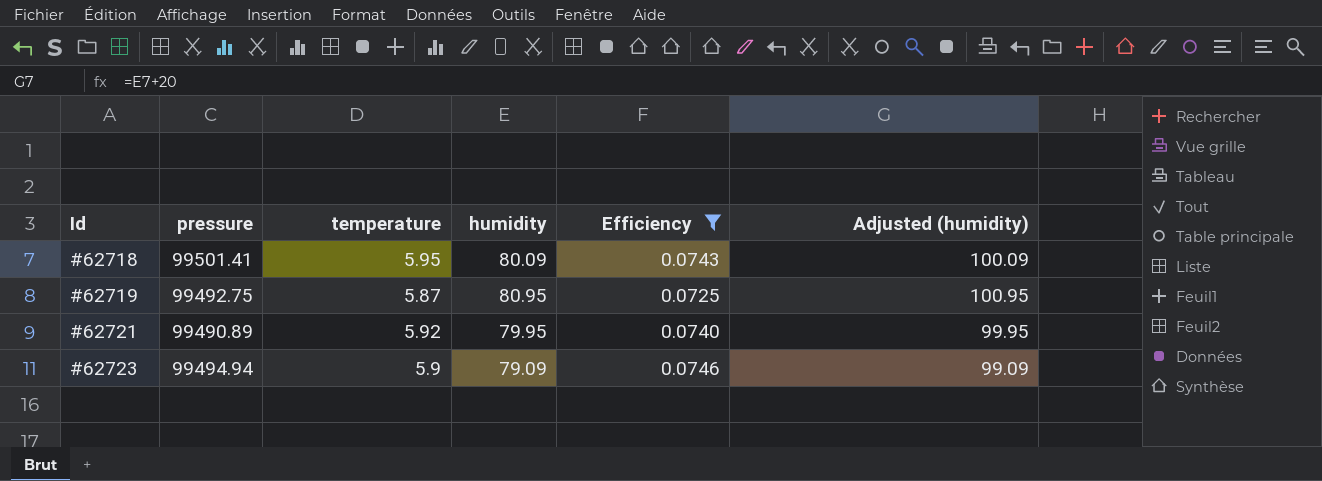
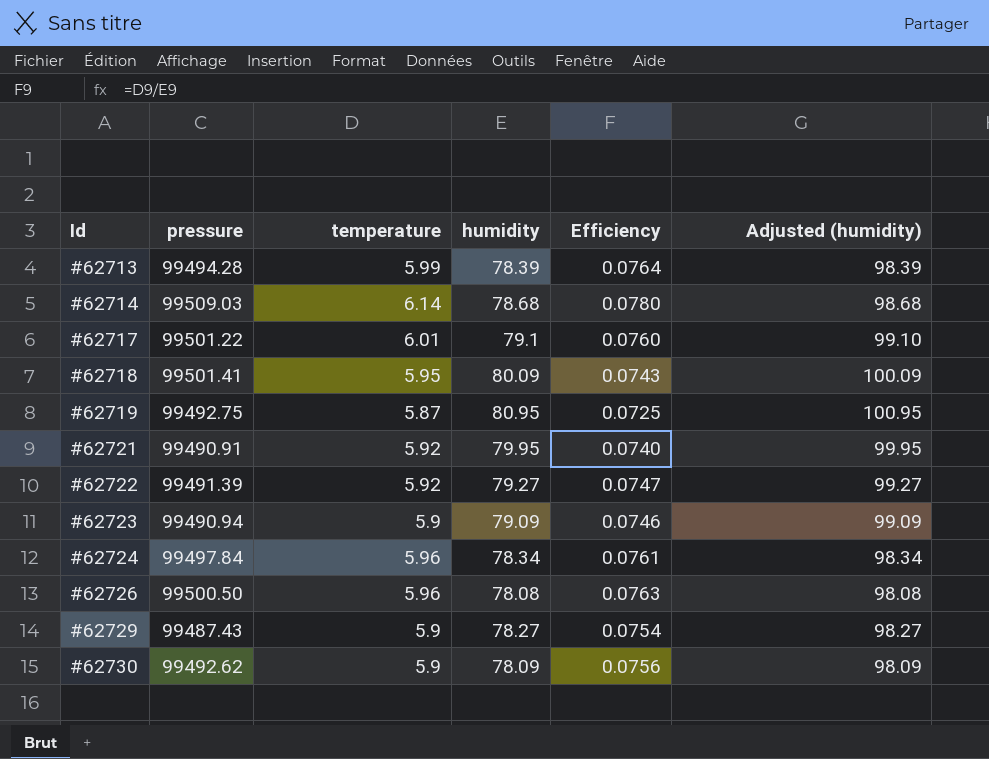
filter: Efficiency <= 0.0746 -> none
#62721 | pressure: 99490.89 -> 99490.91
#62723 | pressure: 99494.94 -> 99490.94

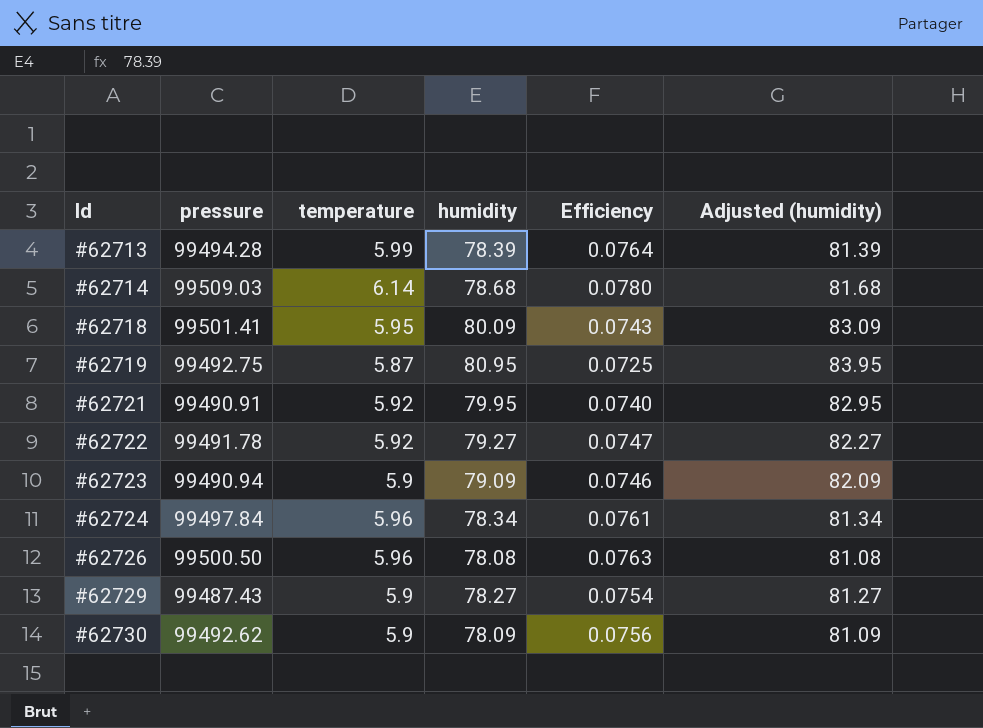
column Adjusted (humidity) | formula: [humidity] + 20 -> [humidity] + 3
row #62717: 99501.22 | 6.01 | 79.1 | 0.0760 | 99.10 -> none
#62722 | pressure: 99491.39 -> 99491.78

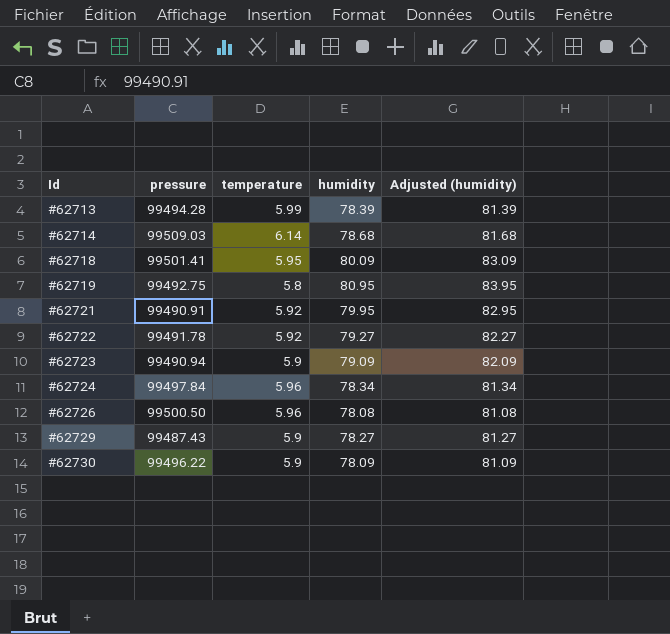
column Efficiency | formula: [temperature] / [humidity] -> none
#62719 | temperature: 5.87 -> 5.8
#62730 | pressure: 99492.62 -> 99496.22

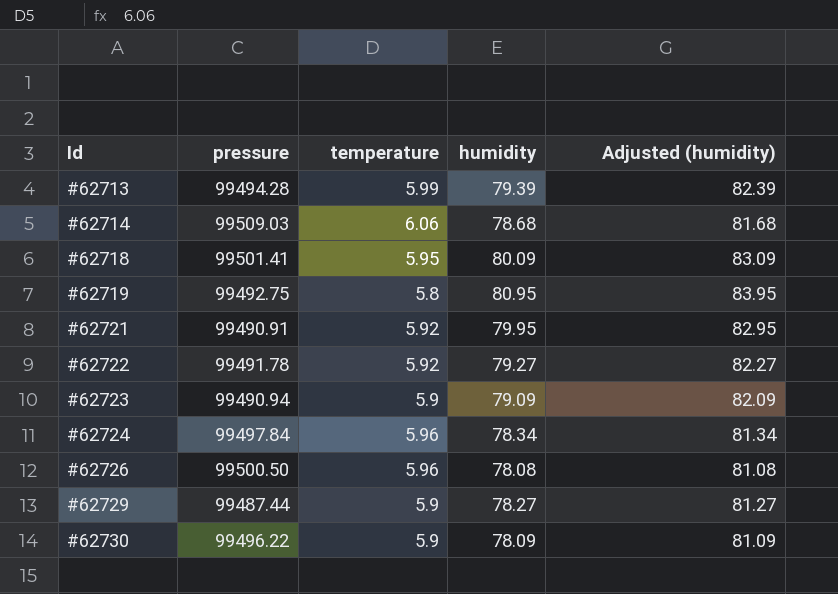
#62713 | humidity: 78.39 -> 79.39
#62713 | Adjusted (humidity): 81.39 -> 82.39
#62714 | temperature: 6.14 -> 6.06
#62729 | pressure: 99487.43 -> 99487.44

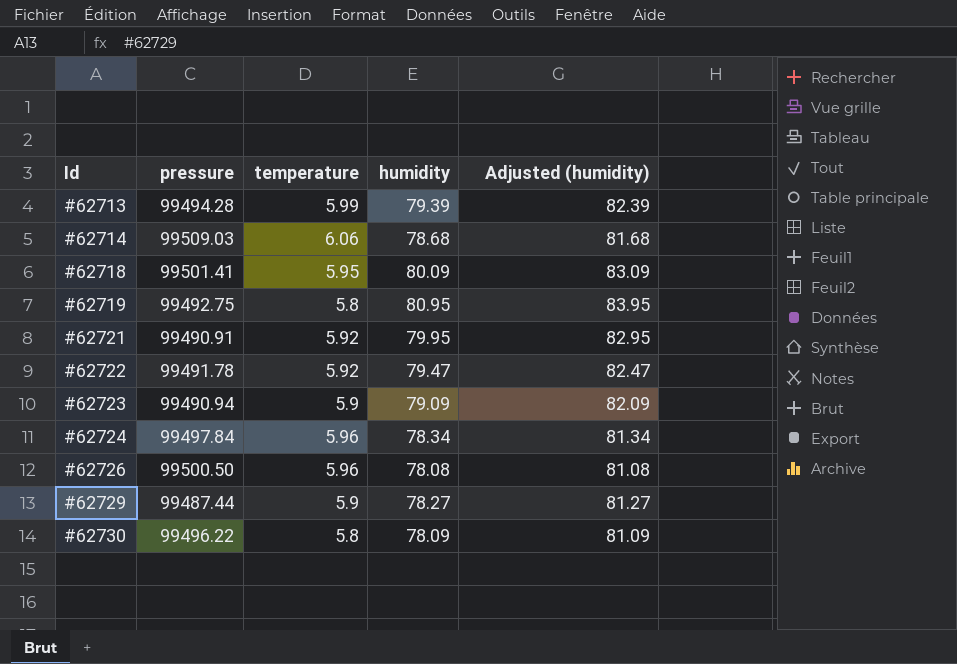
#62722 | humidity: 79.27 -> 79.47
#62722 | Adjusted (humidity): 82.27 -> 82.47
#62730 | temperature: 5.9 -> 5.8

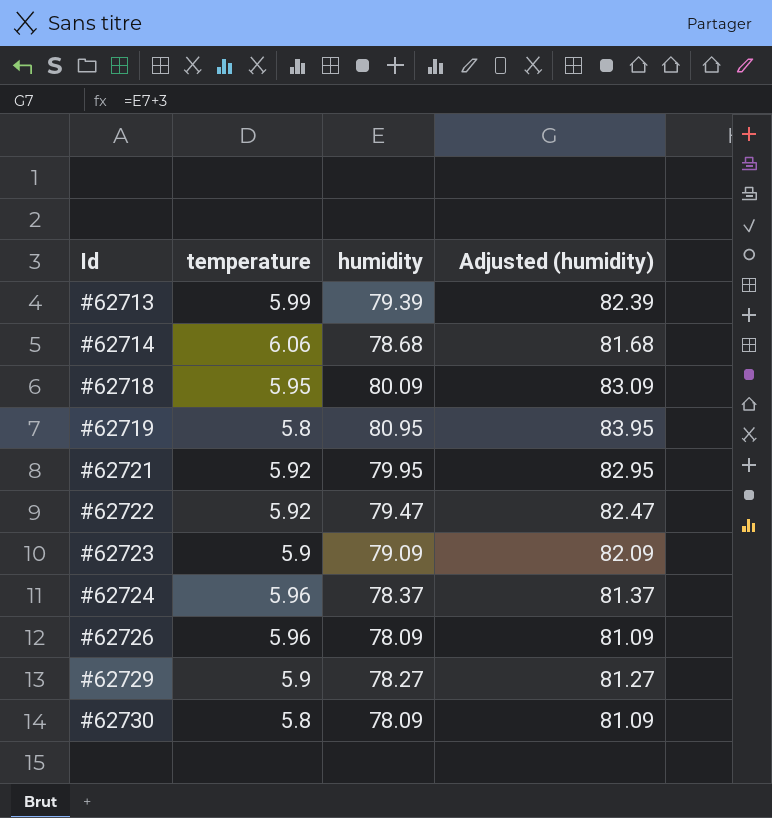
column pressure | position: 2 -> none
#62724 | humidity: 78.34 -> 78.37
#62724 | Adjusted (humidity): 81.34 -> 81.37
#62726 | humidity: 78.08 -> 78.09
#62726 | Adjusted (humidity): 81.08 -> 81.09

